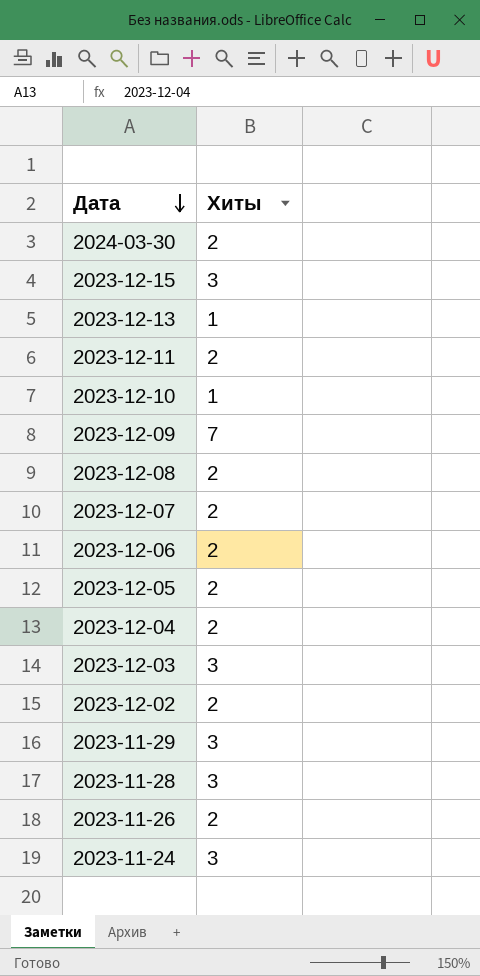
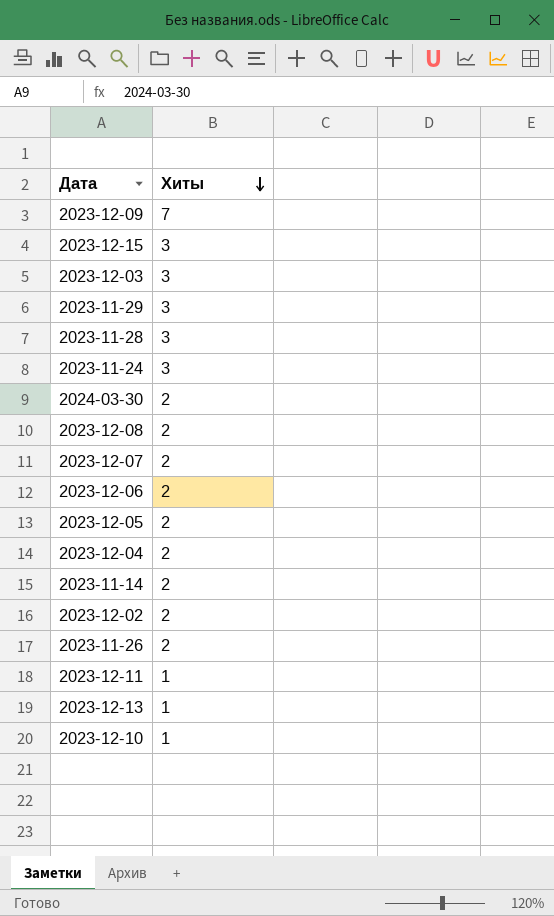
row order: Дата descending -> Хиты descending
row 2023-11-14: none -> 2
2023-12-11 | Хиты: 2 -> 1

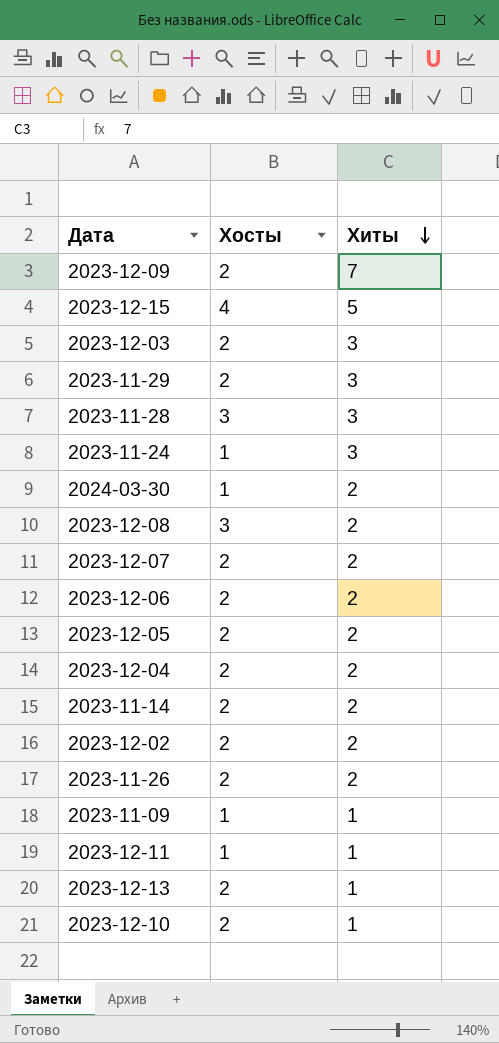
column Хосты | position: none -> 2
2023-12-15 | Хиты: 3 -> 5
row 2023-11-09: none -> 1 | 1

